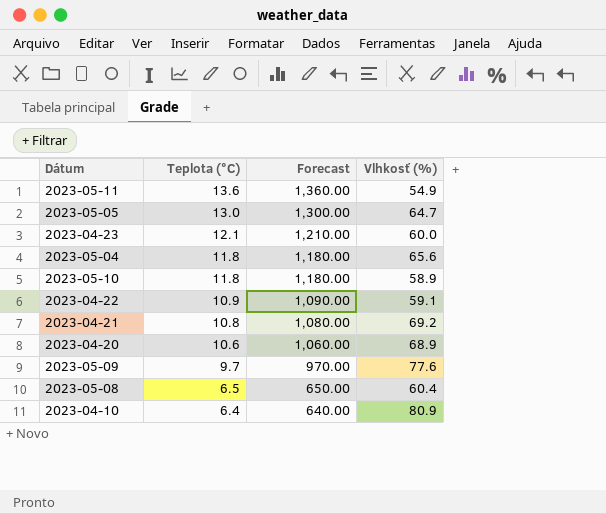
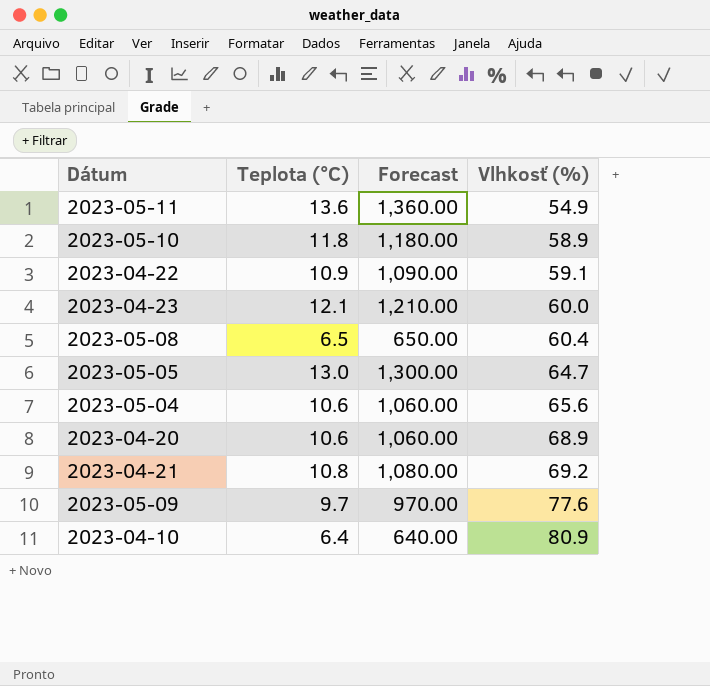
row order: Teplota (°C) descending -> Vlhkosť (%) ascending
2023-05-04 | Teplota (°C): 11.8 -> 10.6
2023-05-04 | Forecast: 1,180.00 -> 1,060.00

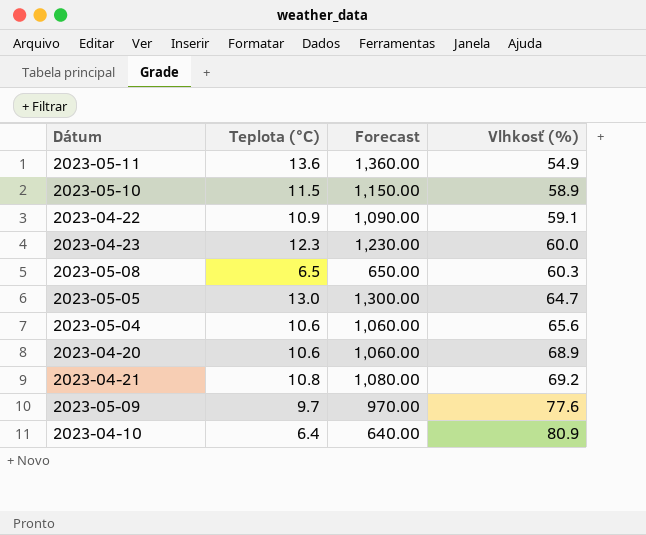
2023-05-10 | Teplota (°C): 11.8 -> 11.5
2023-05-10 | Forecast: 1,180.00 -> 1,150.00
2023-04-23 | Teplota (°C): 12.1 -> 12.3
2023-04-23 | Forecast: 1,210.00 -> 1,230.00
2023-05-08 | Vlhkosť (%): 60.4 -> 60.3

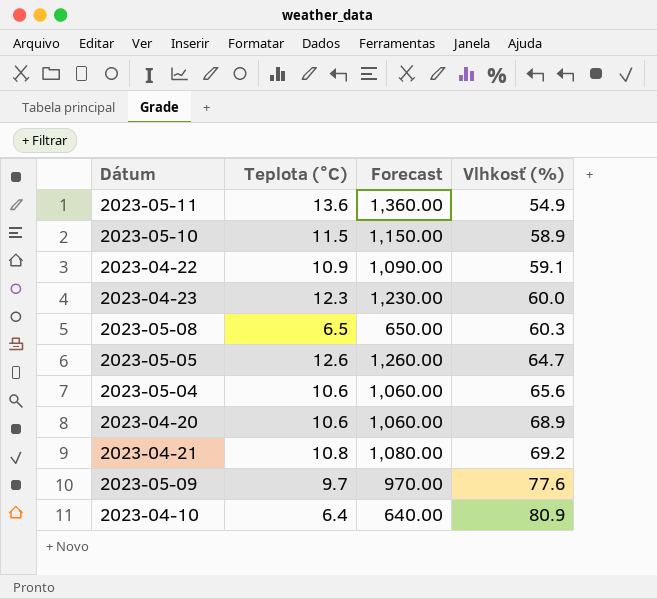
2023-05-05 | Teplota (°C): 13.0 -> 12.6
2023-05-05 | Forecast: 1,300.00 -> 1,260.00

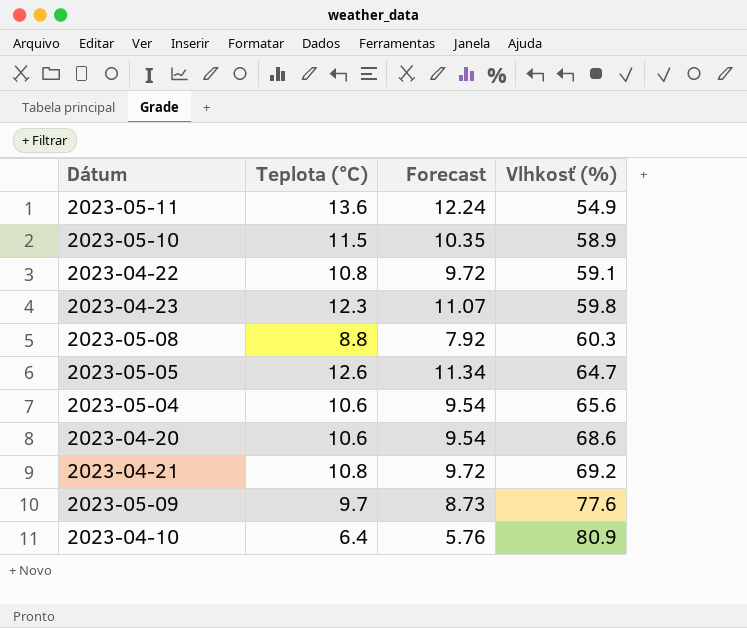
column Forecast | formula: [Teplota (°C)] * 100 -> [Teplota (°C)] * 0.9
2023-04-22 | Teplota (°C): 10.9 -> 10.8
2023-04-23 | Vlhkosť (%): 60.0 -> 59.8
2023-05-08 | Teplota (°C): 6.5 -> 8.8
2023-04-20 | Vlhkosť (%): 68.9 -> 68.6

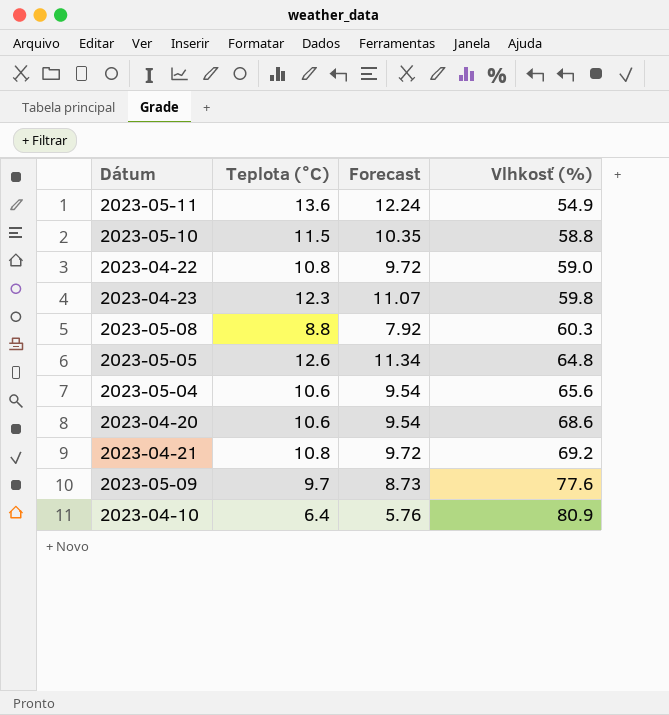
2023-05-10 | Vlhkosť (%): 58.9 -> 58.8
2023-04-22 | Vlhkosť (%): 59.1 -> 59.0
2023-05-05 | Vlhkosť (%): 64.7 -> 64.8

